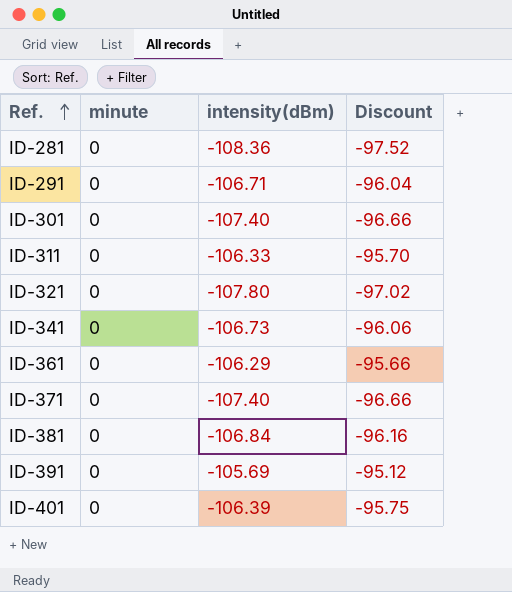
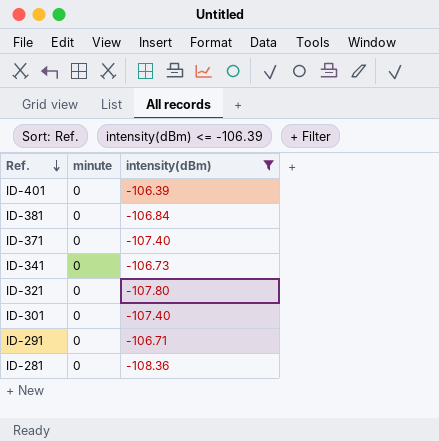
filter: none -> intensity(dBm) <= -106.39
row order: Ref. ascending -> Ref. descending
column Discount | formula: [intensity(dBm)] * 0.9 -> none

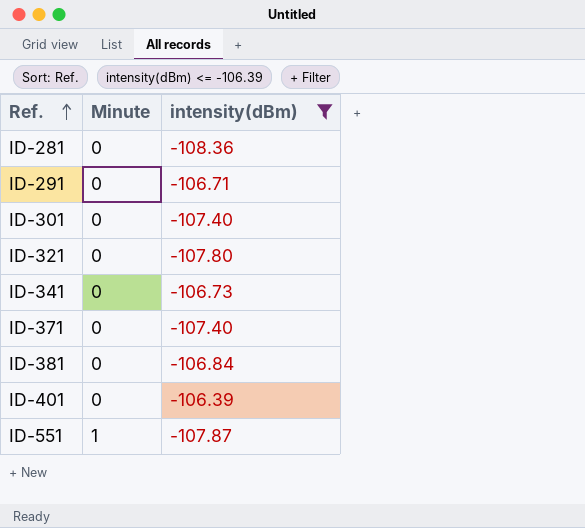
row order: Ref. descending -> Ref. ascending
column name: minute -> Minute
row ID-551: none -> 1 | -107.87

